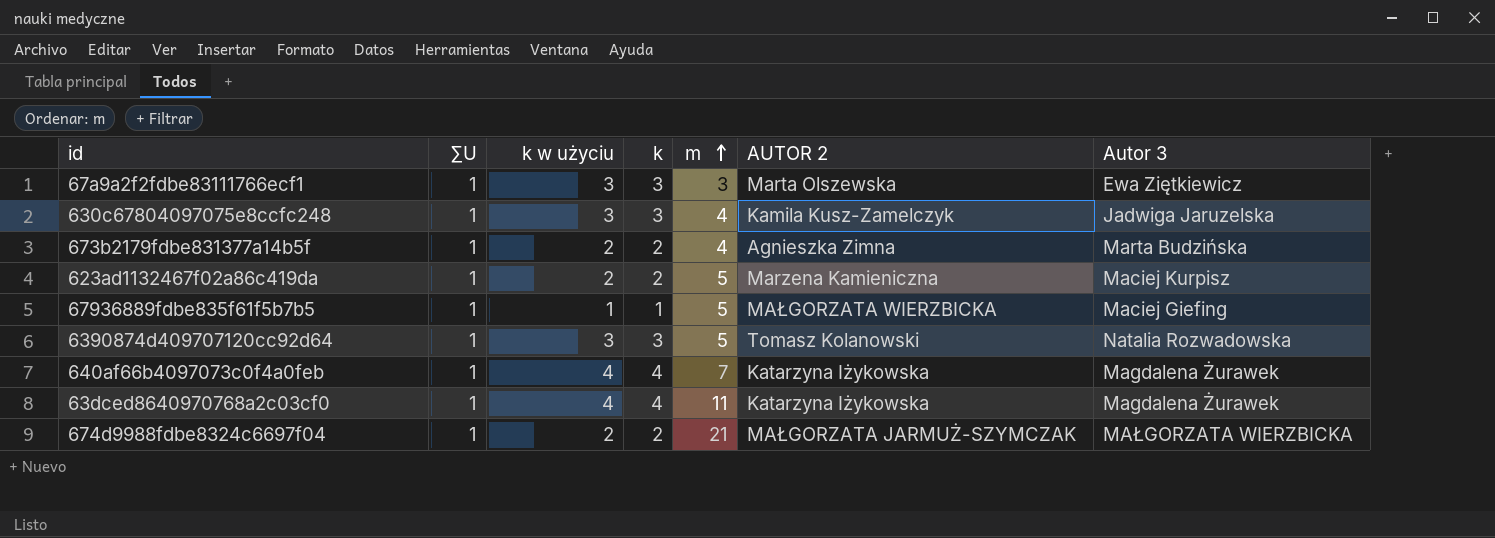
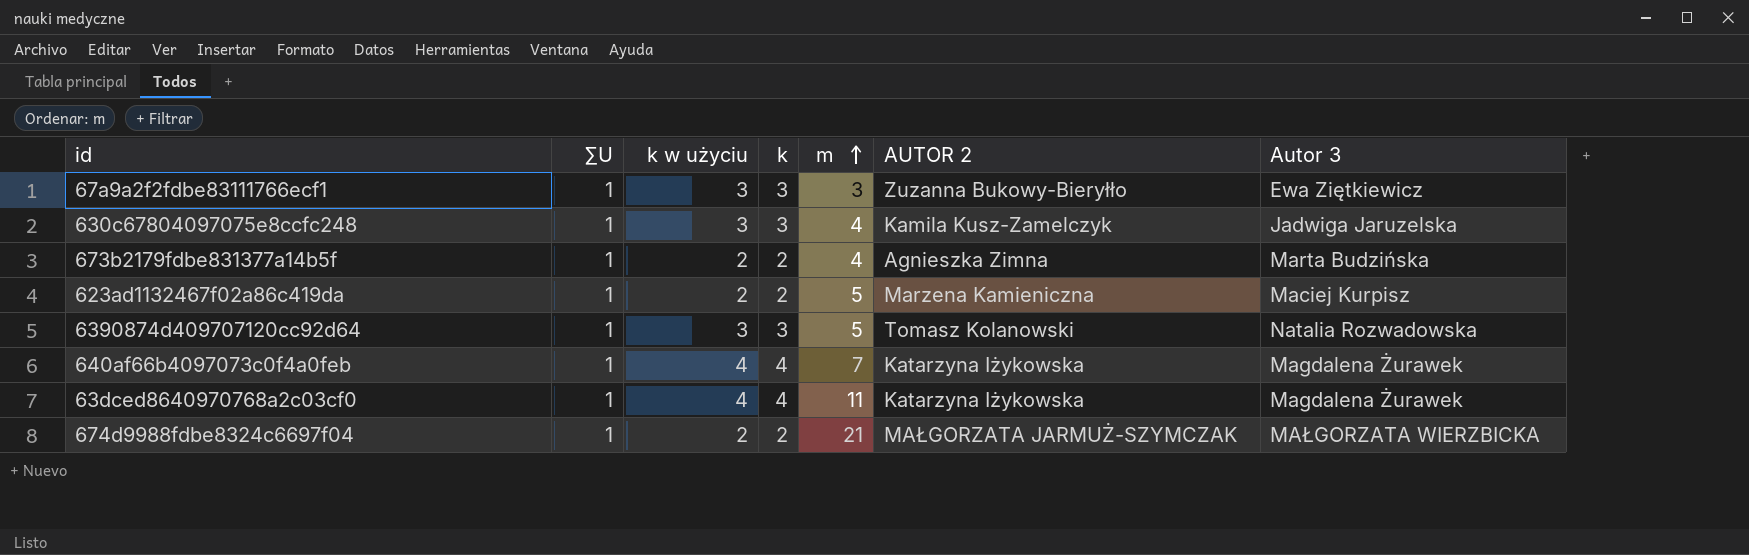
row 67936889fdbe835f61f5b7b5: 1 | 1 | 1 | 5 | MAŁGORZATA WIERZBICKA | Maciej Giefing -> none
67a9a2f2fdbe83111766ecf1 | AUTOR 2: Marta Olszewska -> Zuzanna Bukowy-Bieryłło

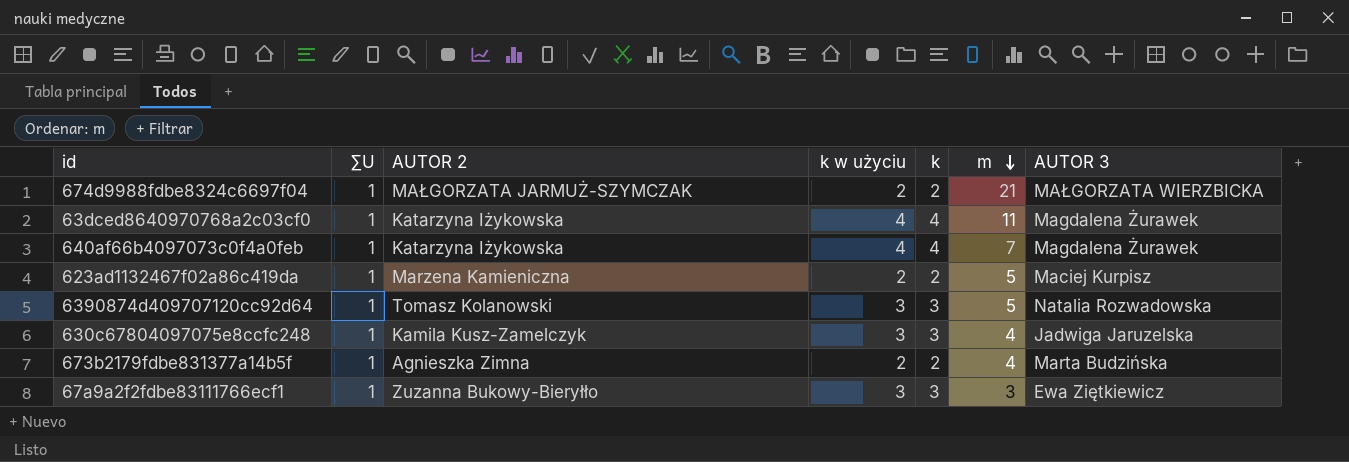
row order: m ascending -> m descending
column AUTOR 2 | position: 6 -> 3
column name: Autor 3 -> AUTOR 3

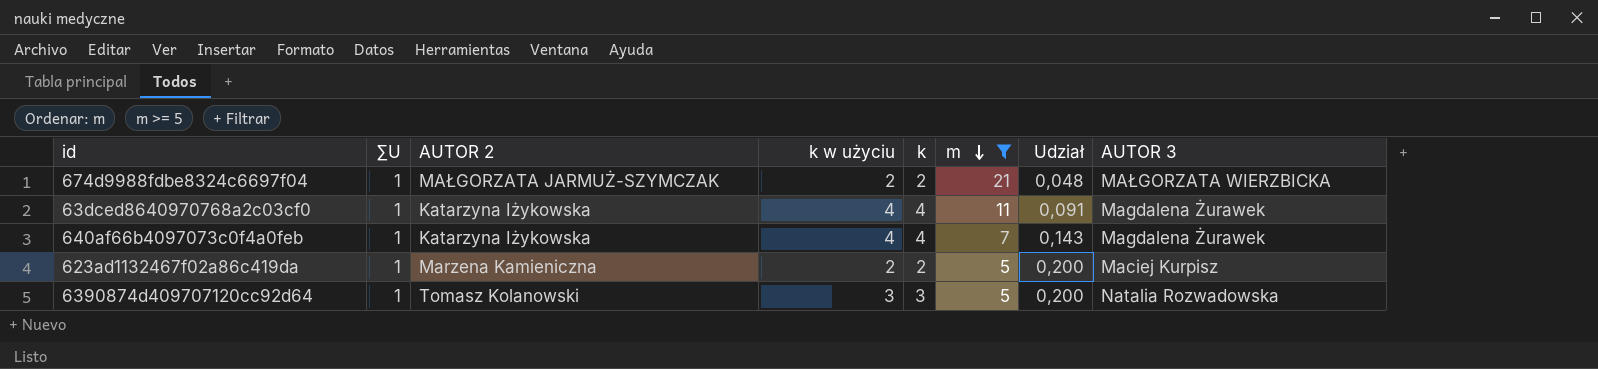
filter: none -> m >= 5
column Udział | formula: none -> [∑U] / [m]

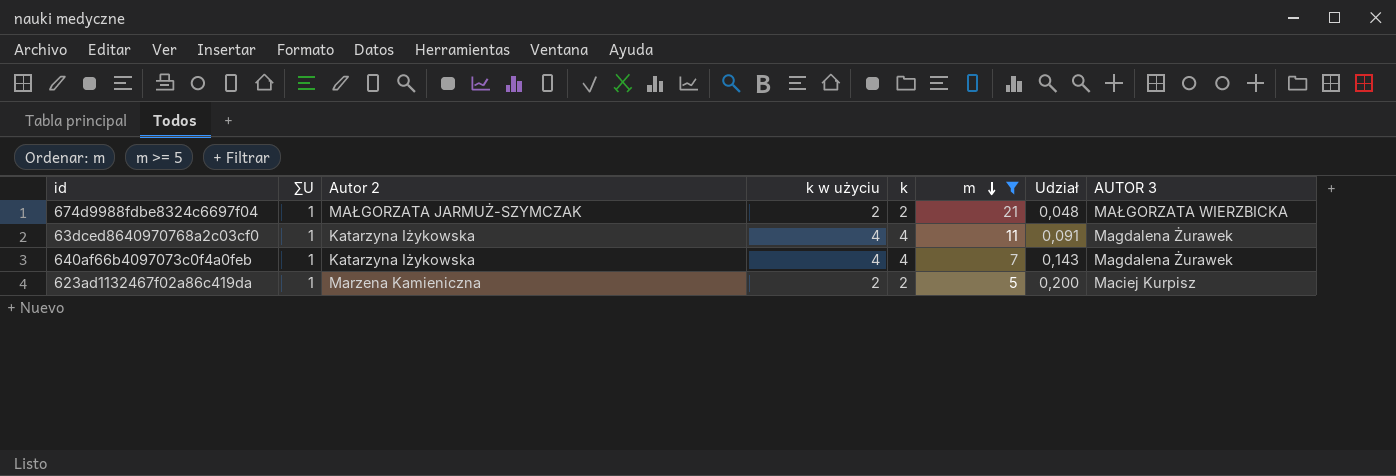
column name: AUTOR 2 -> Autor 2
row 6390874d409707120cc92d64: 1 | Tomasz Kolanowski | 3 | 3 | 5 | 0,200 | Natalia Rozwadowska -> none

